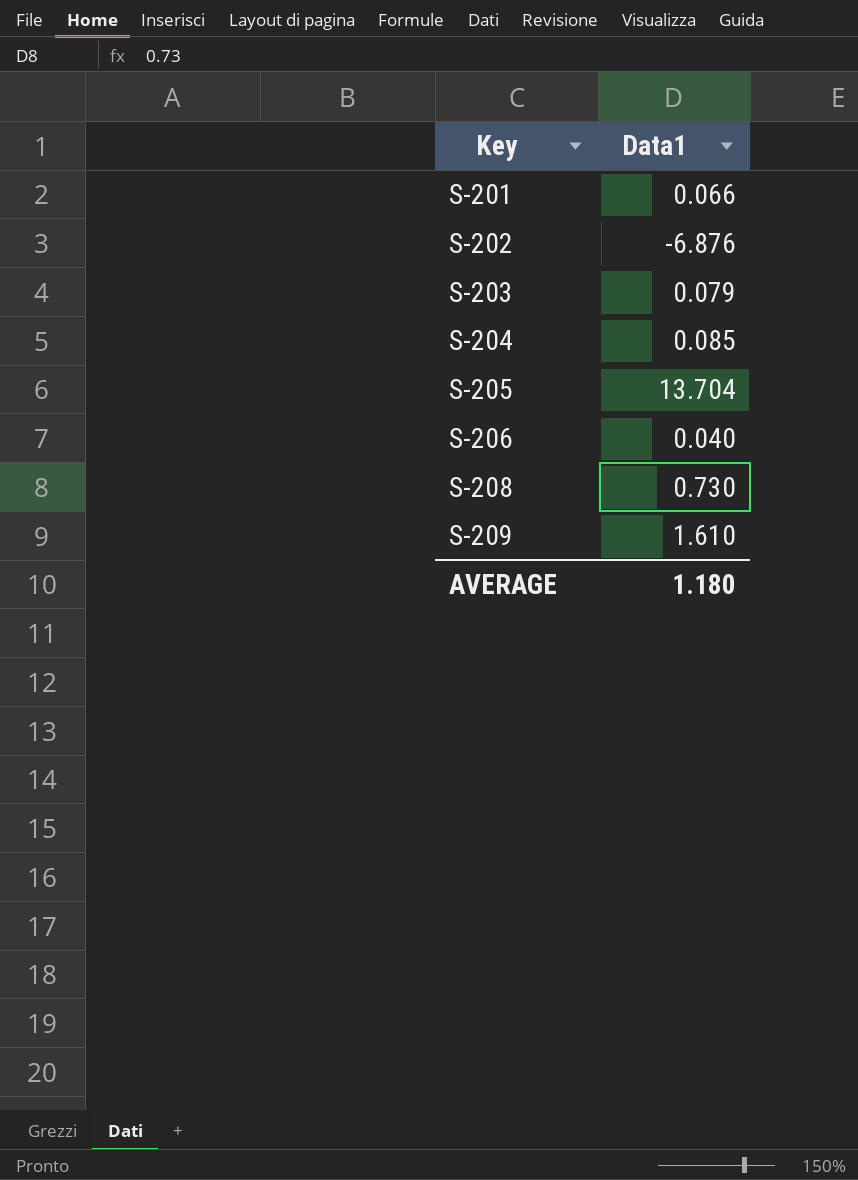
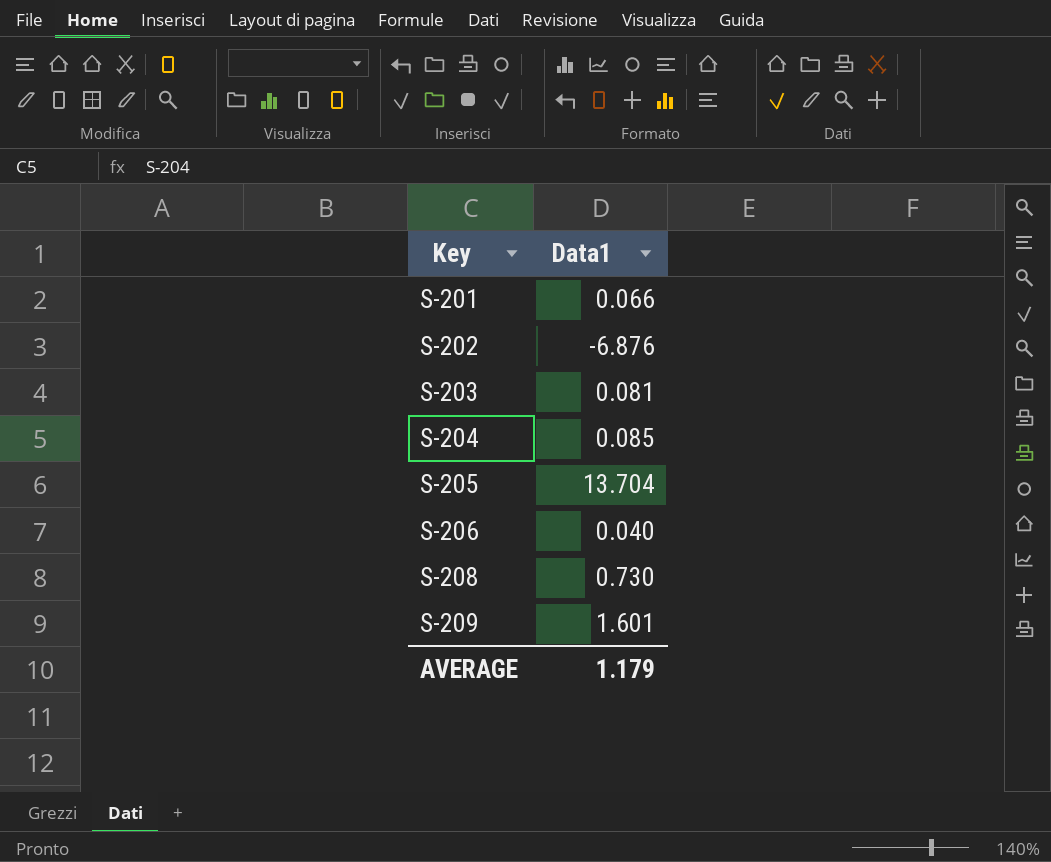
S-203 | Data1: 0.079 -> 0.081
S-209 | Data1: 1.610 -> 1.601
AVERAGE | Data1: 1.180 -> 1.179

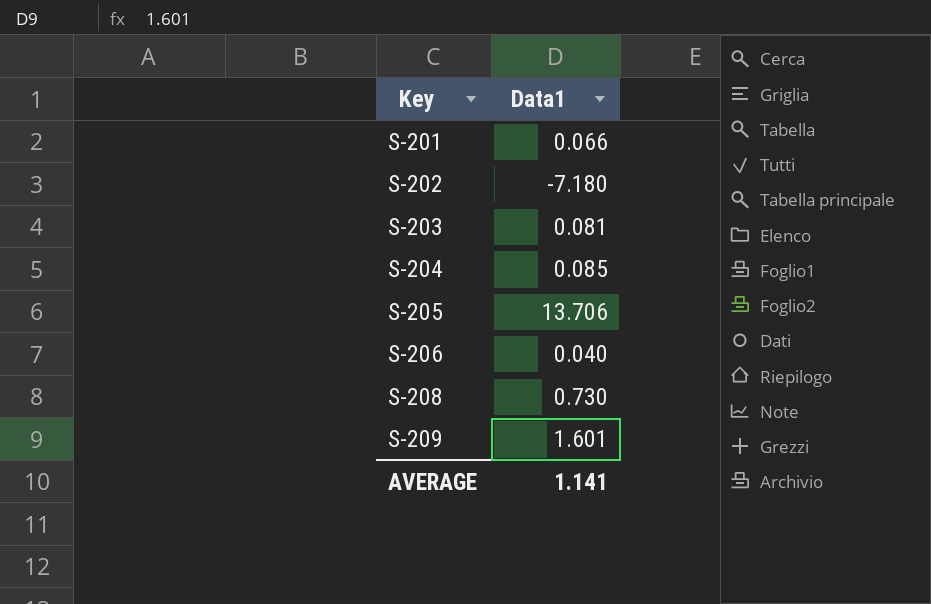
S-202 | Data1: -6.876 -> -7.180
S-205 | Data1: 13.704 -> 13.706
AVERAGE | Data1: 1.179 -> 1.141

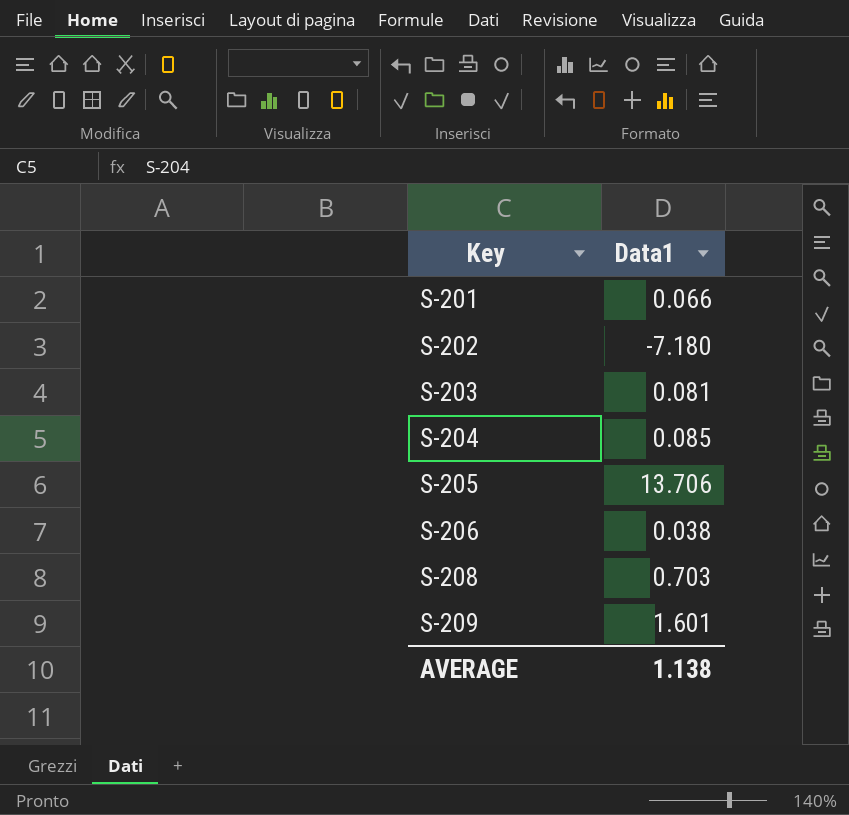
S-206 | Data1: 0.040 -> 0.038
S-208 | Data1: 0.730 -> 0.703
AVERAGE | Data1: 1.141 -> 1.138

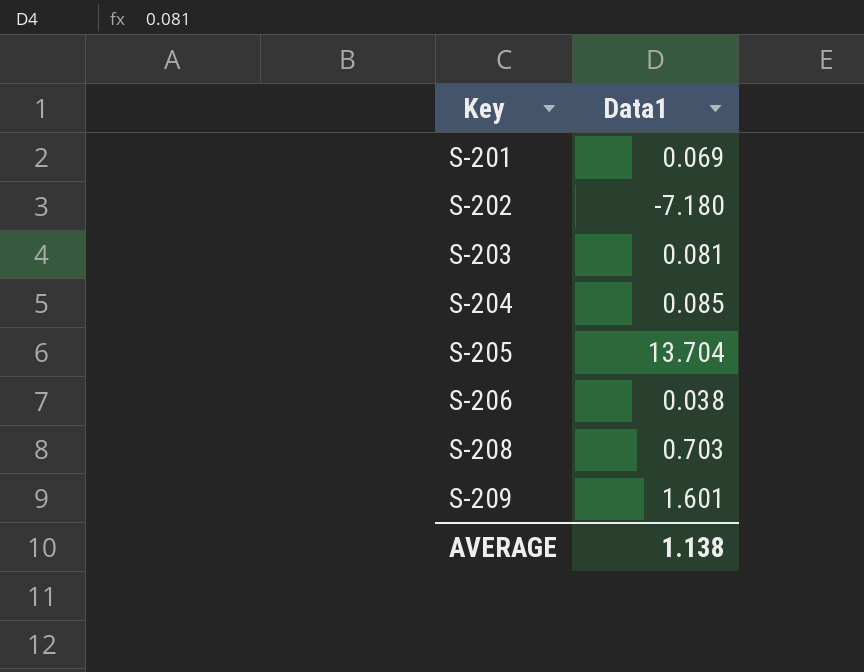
S-201 | Data1: 0.066 -> 0.069
S-205 | Data1: 13.706 -> 13.704

